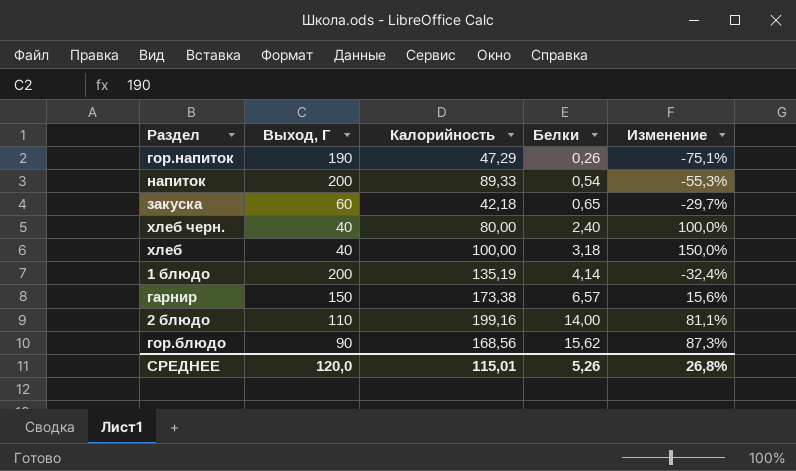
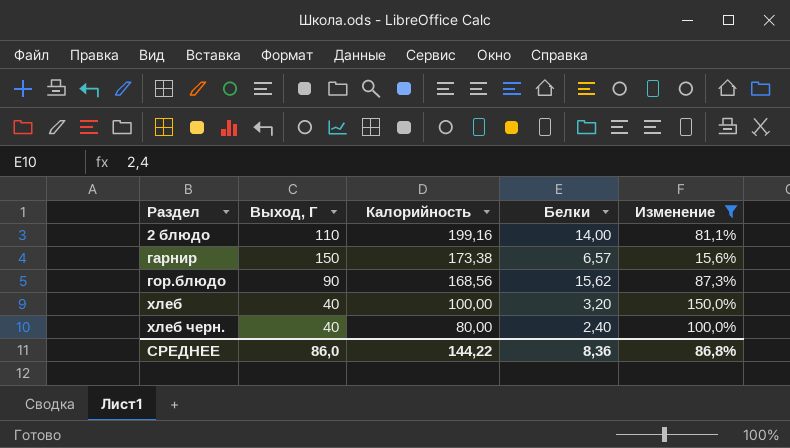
filter: none -> Изменение >= 15,6%
row order: Белки ascending -> Раздел ascending
хлеб | Белки: 3,18 -> 3,20
СРЕДНЕЕ | Выход, Г: 120,0 -> 86,0
СРЕДНЕЕ | Калорийность: 115,01 -> 144,22
СРЕДНЕЕ | Белки: 5,26 -> 8,36
СРЕДНЕЕ | Изменение: 26,8% -> 86,8%

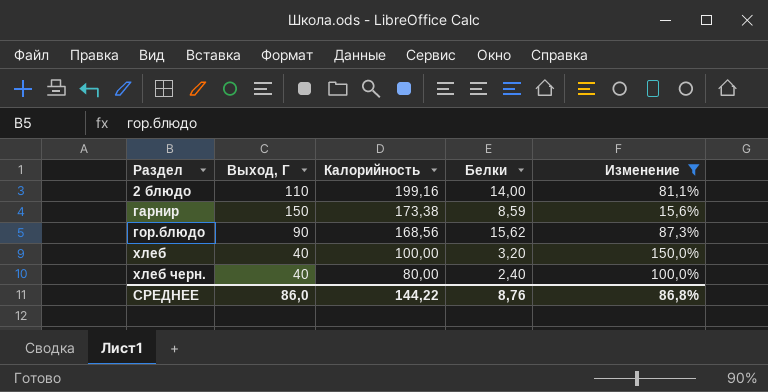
гарнир | Белки: 6,57 -> 8,59
СРЕДНЕЕ | Белки: 8,36 -> 8,76

